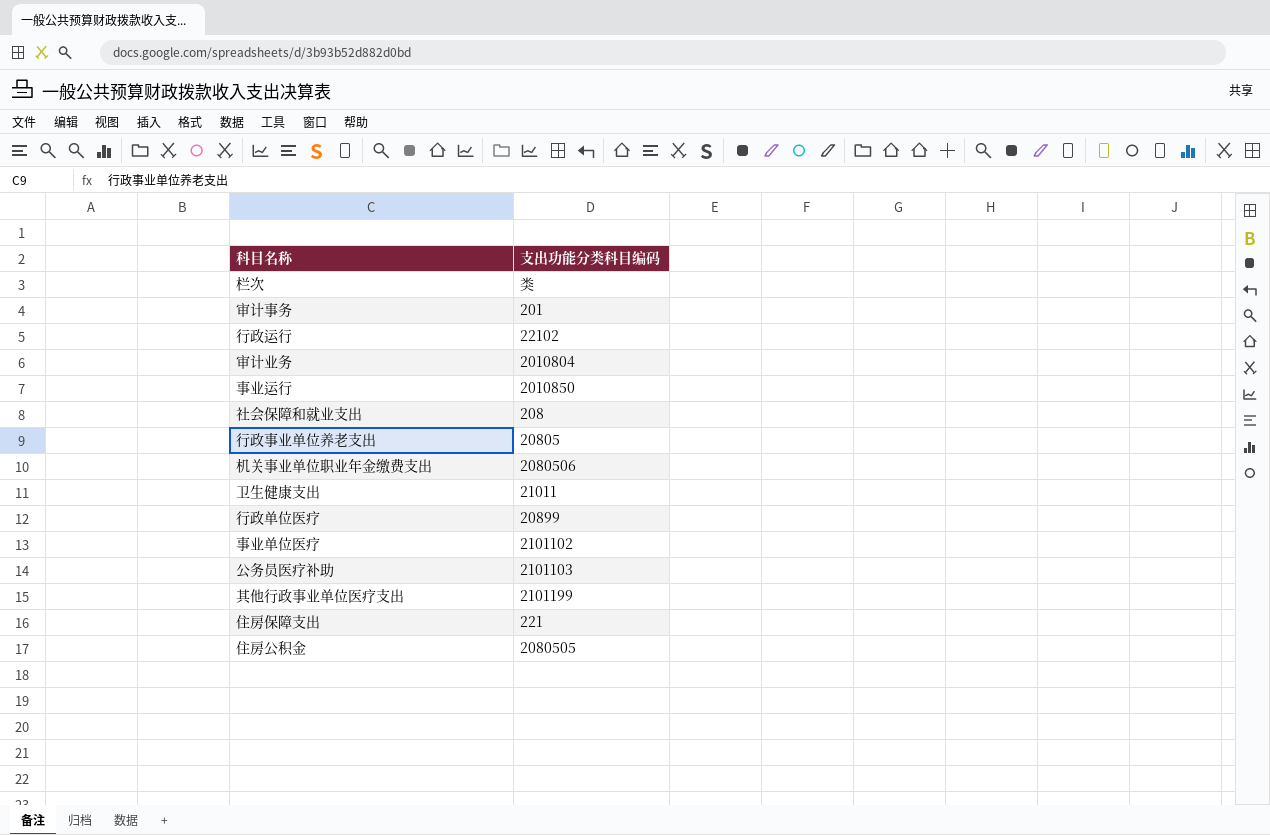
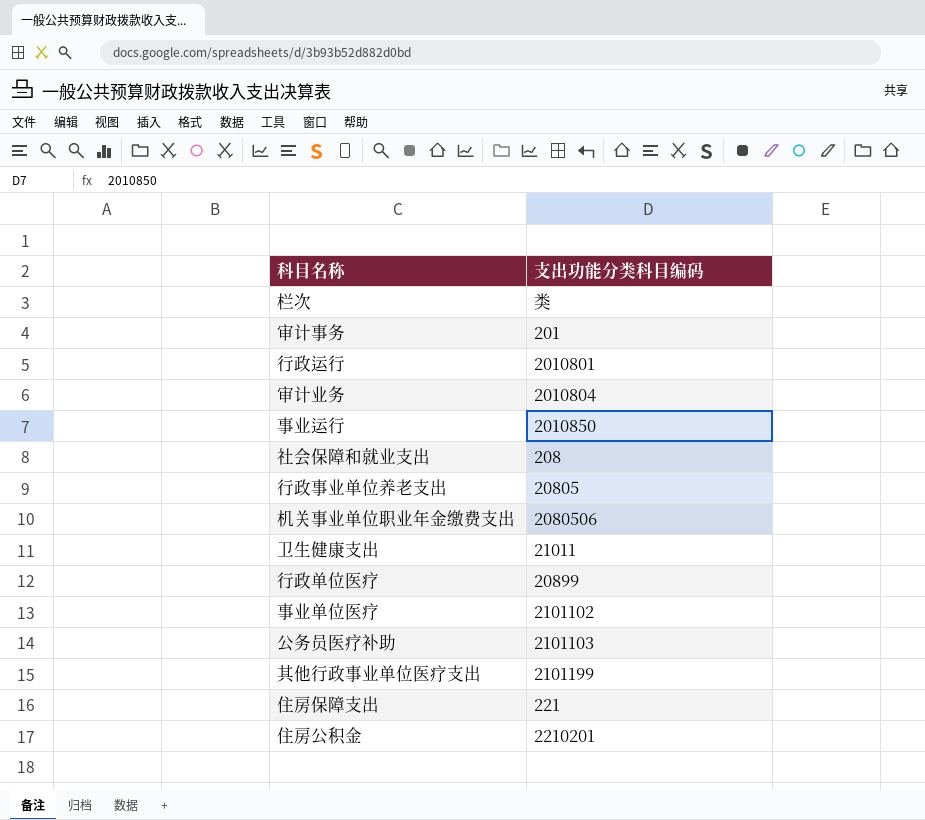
行政运行 | 支出功能分类科目编码: 22102 -> 2010801
住房公积金 | 支出功能分类科目编码: 2080505 -> 2210201

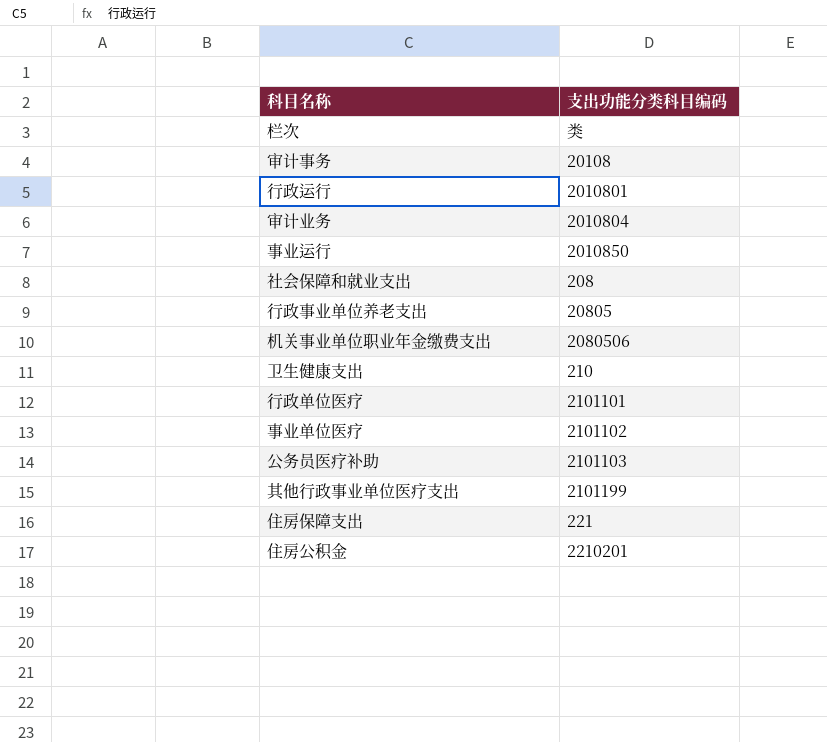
审计事务 | 支出功能分类科目编码: 201 -> 20108
卫生健康支出 | 支出功能分类科目编码: 21011 -> 210
行政单位医疗 | 支出功能分类科目编码: 20899 -> 2101101

